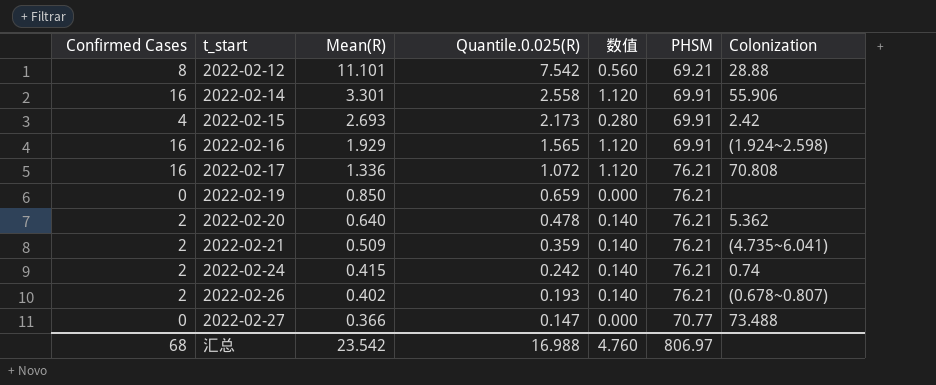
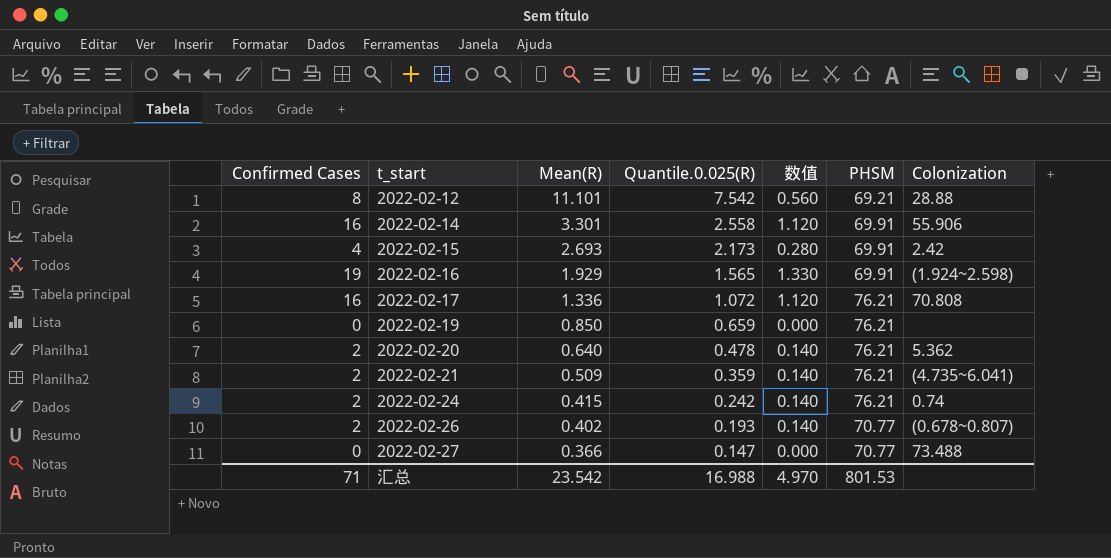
2022-02-16 | Confirmed Cases: 16 -> 19
2022-02-16 | 数值: 1.120 -> 1.330
2022-02-26 | PHSM: 76.21 -> 70.77
汇总 | Confirmed Cases: 68 -> 71
汇总 | 数值: 4.760 -> 4.970
汇总 | PHSM: 806.97 -> 801.53

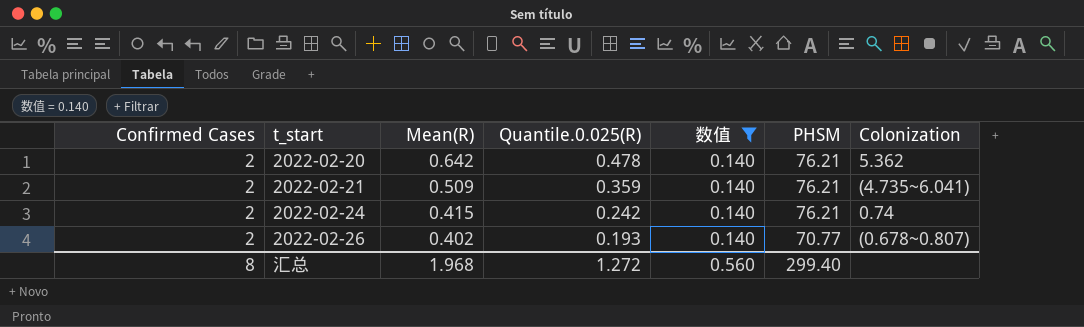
filter: none -> 数值 = 0.140
2022-02-20 | Mean(R): 0.640 -> 0.642
汇总 | Confirmed Cases: 71 -> 8
汇总 | Mean(R): 23.542 -> 1.968
汇总 | Quantile.0.025(R): 16.988 -> 1.272
汇总 | 数值: 4.970 -> 0.560
汇总 | PHSM: 801.53 -> 299.40

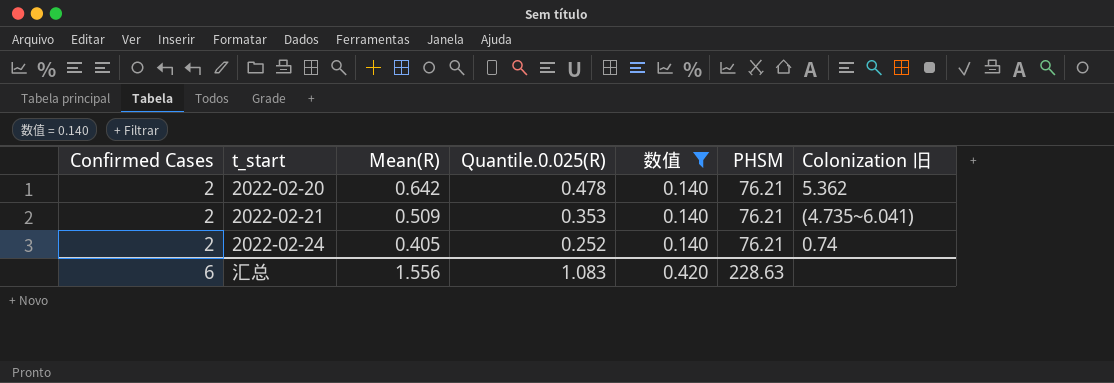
column name: Colonization -> Colonization 旧
row 2022-02-26: 2 | 0.402 | 0.193 | 0.140 | 70.77 | (0.678~0.807) -> none
2022-02-21 | Quantile.0.025(R): 0.359 -> 0.353
2022-02-24 | Mean(R): 0.415 -> 0.405
2022-02-24 | Quantile.0.025(R): 0.242 -> 0.252
汇总 | Confirmed Cases: 8 -> 6
汇总 | Mean(R): 1.968 -> 1.556
汇总 | Quantile.0.025(R): 1.272 -> 1.083
汇总 | 数值: 0.560 -> 0.420
汇总 | PHSM: 299.40 -> 228.63

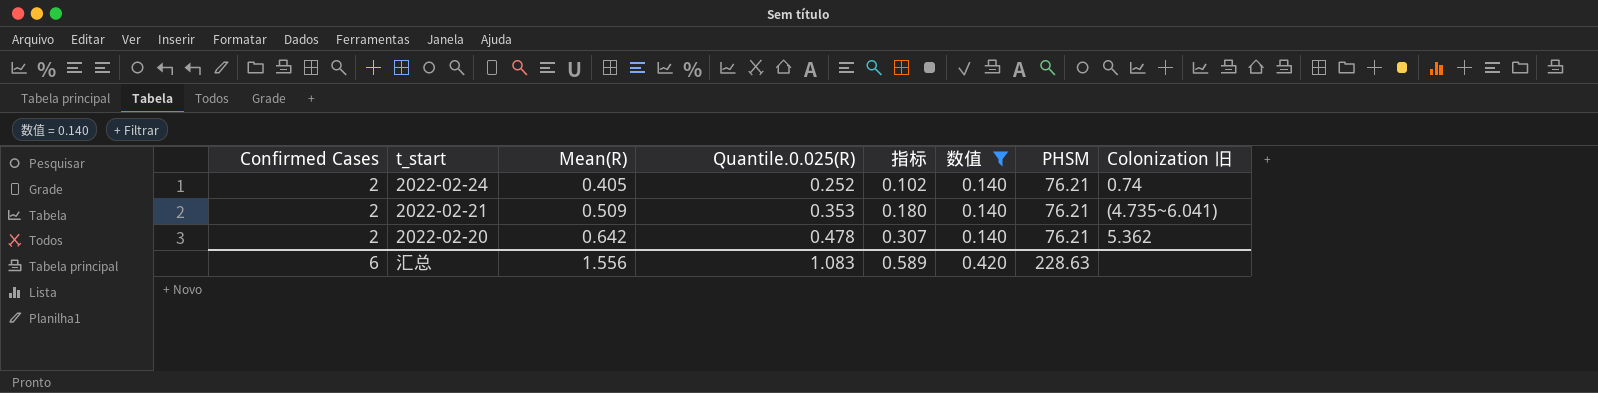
row order: t_start ascending -> t_start descending
column 指标 | formula: none -> [Mean(R)] * [Quantile.0.025(R)]

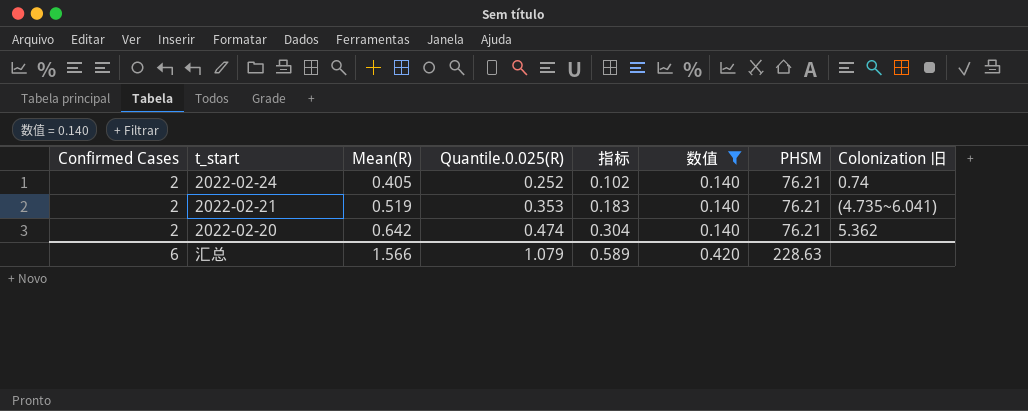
2022-02-21 | Mean(R): 0.509 -> 0.519
2022-02-21 | 指标: 0.180 -> 0.183
2022-02-20 | Quantile.0.025(R): 0.478 -> 0.474
2022-02-20 | 指标: 0.307 -> 0.304
汇总 | Mean(R): 1.556 -> 1.566
汇总 | Quantile.0.025(R): 1.083 -> 1.079

